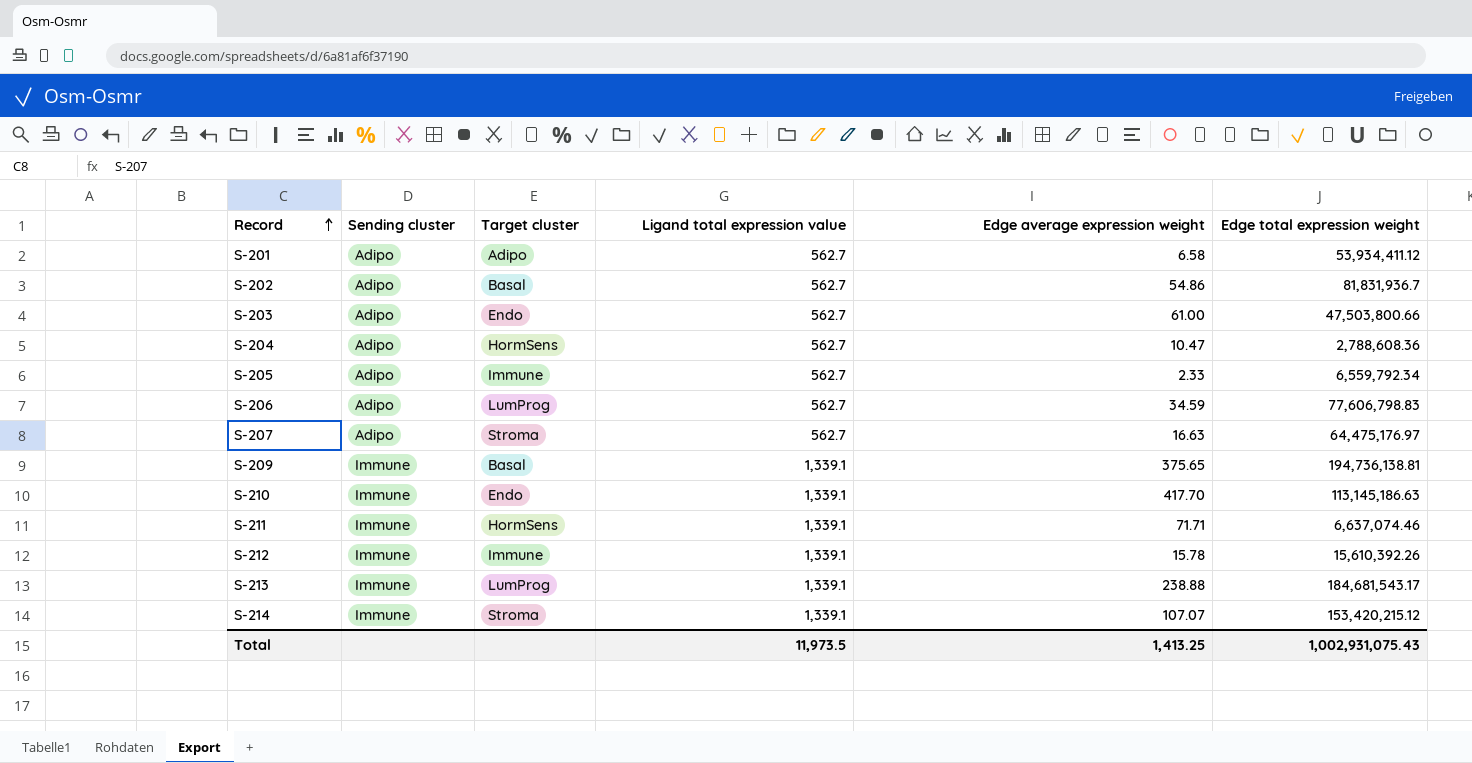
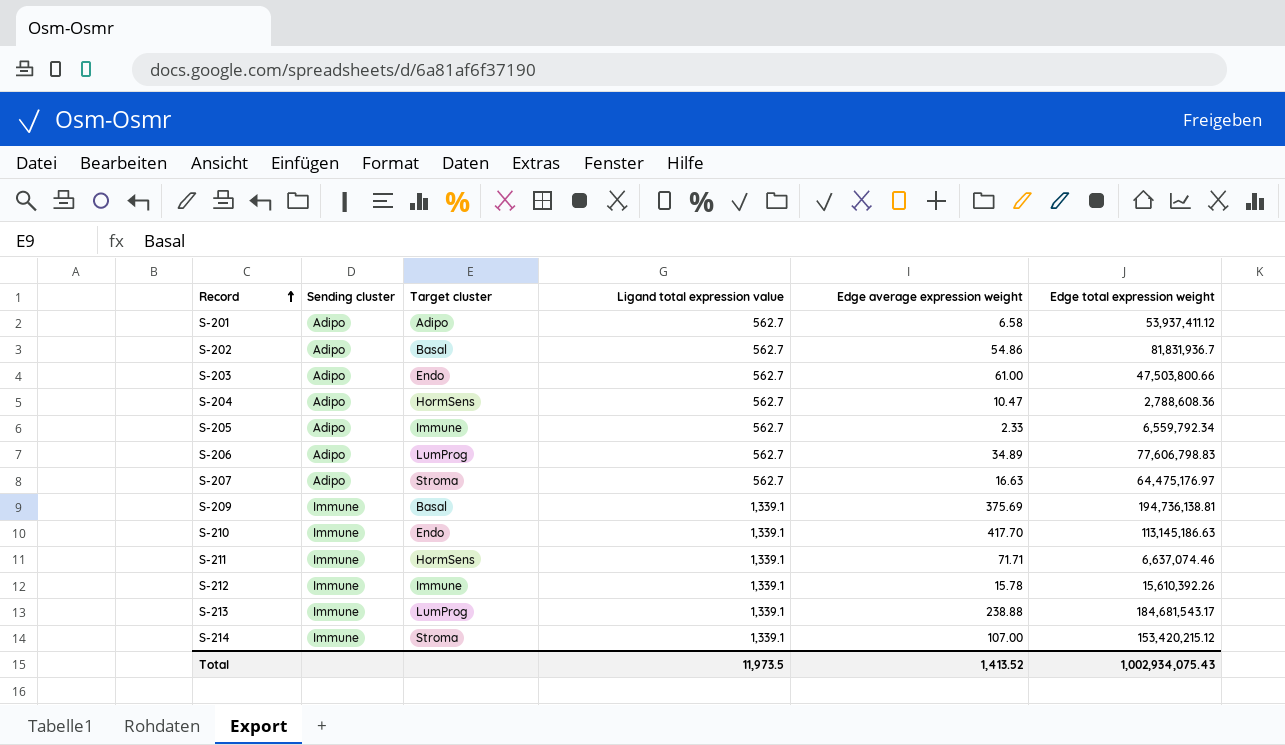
S-201 | Edge total expression weight: 53,934,411.12 -> 53,937,411.12
S-206 | Edge average expression weight: 34.59 -> 34.89
S-209 | Edge average expression weight: 375.65 -> 375.69
S-214 | Edge average expression weight: 107.07 -> 107.00
Total | Edge average expression weight: 1,413.25 -> 1,413.52
Total | Edge total expression weight: 1,002,931,075.43 -> 1,002,934,075.43

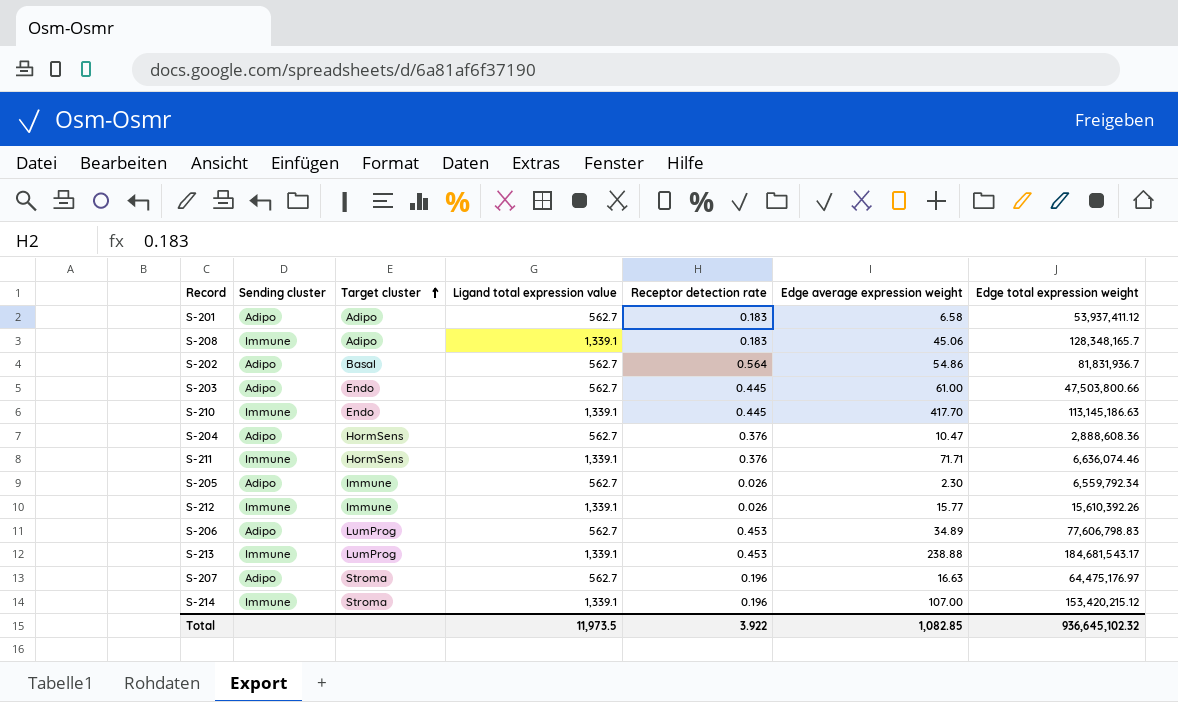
row order: Record ascending -> Target cluster ascending
column Receptor detection rate | position: none -> 5
row S-209: Immune | Basal | 1,339.1 | 375.69 | 194,736,138.81 -> none
row S-208: none -> Immune | Adipo | 1,339.1 | 0.183 | 45.06 | 128,348,165.7
S-204 | Edge total expression weight: 2,788,608.36 -> 2,888,608.36
S-211 | Edge total expression weight: 6,637,074.46 -> 6,636,074.46
S-205 | Edge average expression weight: 2.33 -> 2.30
S-212 | Edge average expression weight: 15.78 -> 15.77
Total | Edge average expression weight: 1,413.52 -> 1,082.85
Total | Edge total expression weight: 1,002,934,075.43 -> 936,645,102.32

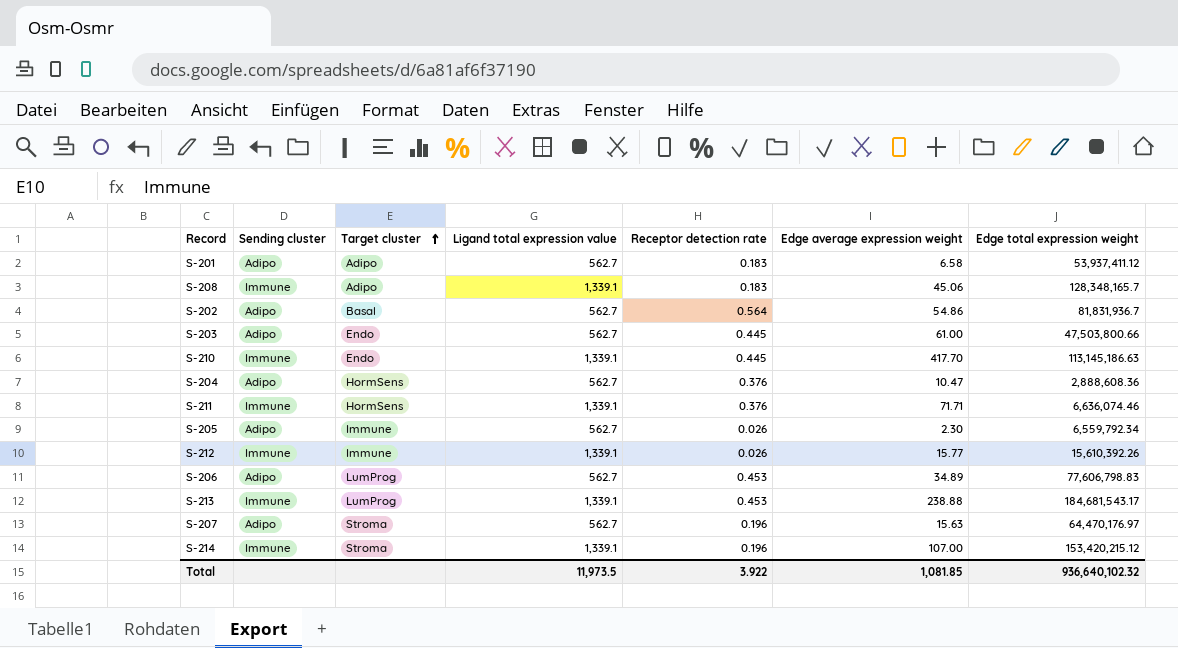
S-207 | Edge average expression weight: 16.63 -> 15.63
S-207 | Edge total expression weight: 64,475,176.97 -> 64,470,176.97
Total | Edge average expression weight: 1,082.85 -> 1,081.85
Total | Edge total expression weight: 936,645,102.32 -> 936,640,102.32

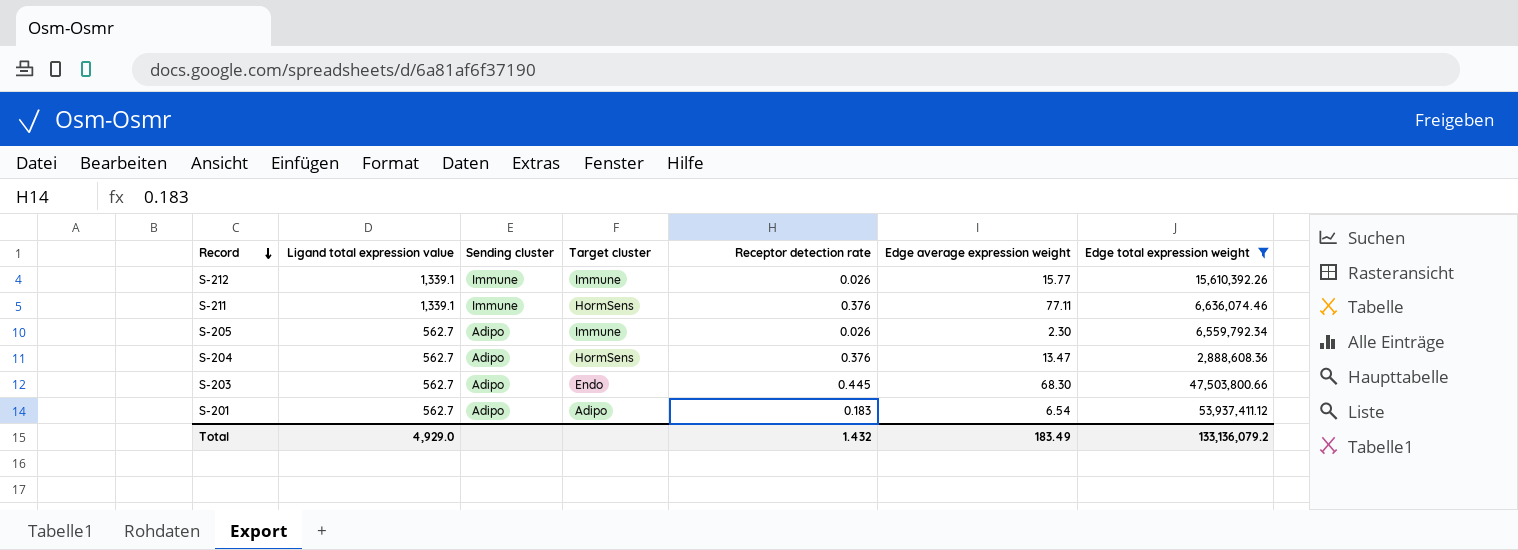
filter: none -> Edge total expression weight <= 53,937,411.12
row order: Target cluster ascending -> Record descending
column Ligand total expression value | position: 4 -> 2
S-211 | Edge average expression weight: 71.71 -> 77.11
S-204 | Edge average expression weight: 10.47 -> 13.47
S-203 | Edge average expression weight: 61.00 -> 68.30
S-201 | Edge average expression weight: 6.58 -> 6.54
Total | Ligand total expression value: 11,973.5 -> 4,929.0
Total | Receptor detection rate: 3.922 -> 1.432
Total | Edge average expression weight: 1,081.85 -> 183.49
Total | Edge total expression weight: 936,640,102.32 -> 133,136,079.2

